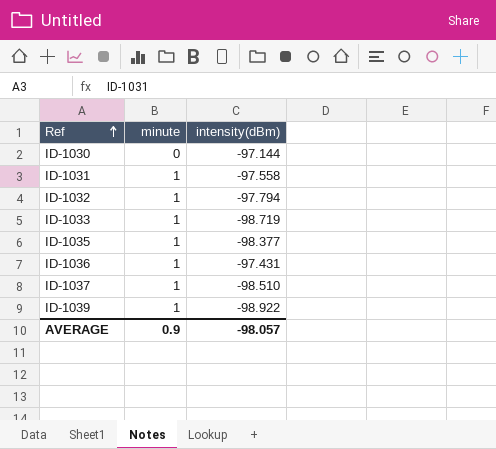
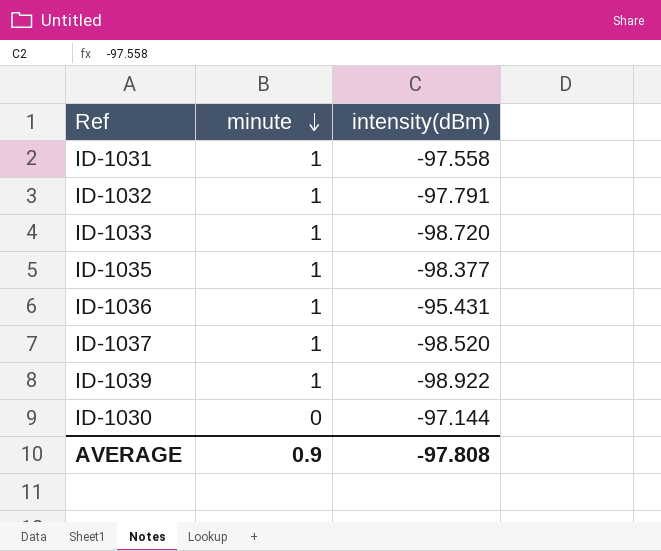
row order: Ref ascending -> minute descending
ID-1032 | intensity(dBm): -97.794 -> -97.791
ID-1033 | intensity(dBm): -98.719 -> -98.720
ID-1036 | intensity(dBm): -97.431 -> -95.431
ID-1037 | intensity(dBm): -98.510 -> -98.520
AVERAGE | intensity(dBm): -98.057 -> -97.808

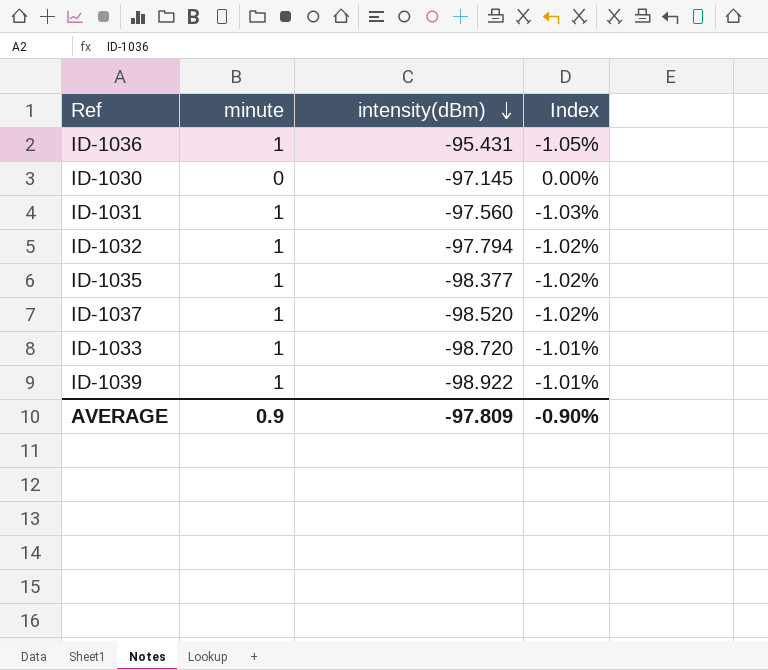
row order: minute descending -> intensity(dBm) descending
column Index | formula: none -> [minute] / [intensity(dBm)]
ID-1030 | intensity(dBm): -97.144 -> -97.145
ID-1031 | intensity(dBm): -97.558 -> -97.560
ID-1032 | intensity(dBm): -97.791 -> -97.794
AVERAGE | intensity(dBm): -97.808 -> -97.809

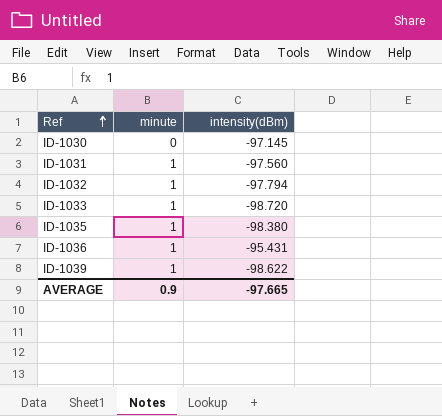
row order: intensity(dBm) descending -> Ref ascending
column Index | formula: [minute] / [intensity(dBm)] -> none
row ID-1037: 1 | -98.520 | -1.02% -> none
ID-1035 | intensity(dBm): -98.377 -> -98.380
ID-1039 | intensity(dBm): -98.922 -> -98.622
AVERAGE | intensity(dBm): -97.809 -> -97.665

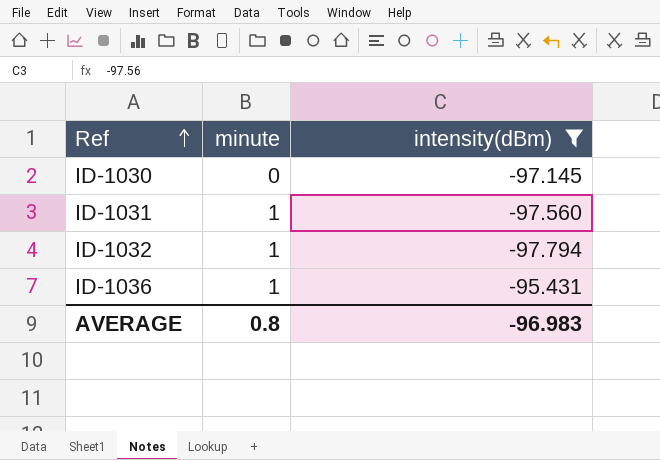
filter: none -> intensity(dBm) >= -97.794
AVERAGE | minute: 0.9 -> 0.8
AVERAGE | intensity(dBm): -97.665 -> -96.983

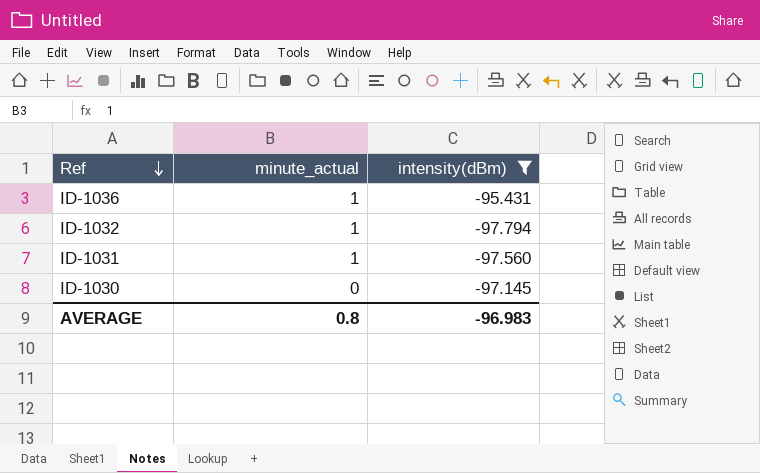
row order: Ref ascending -> Ref descending
column name: minute -> minute_actual

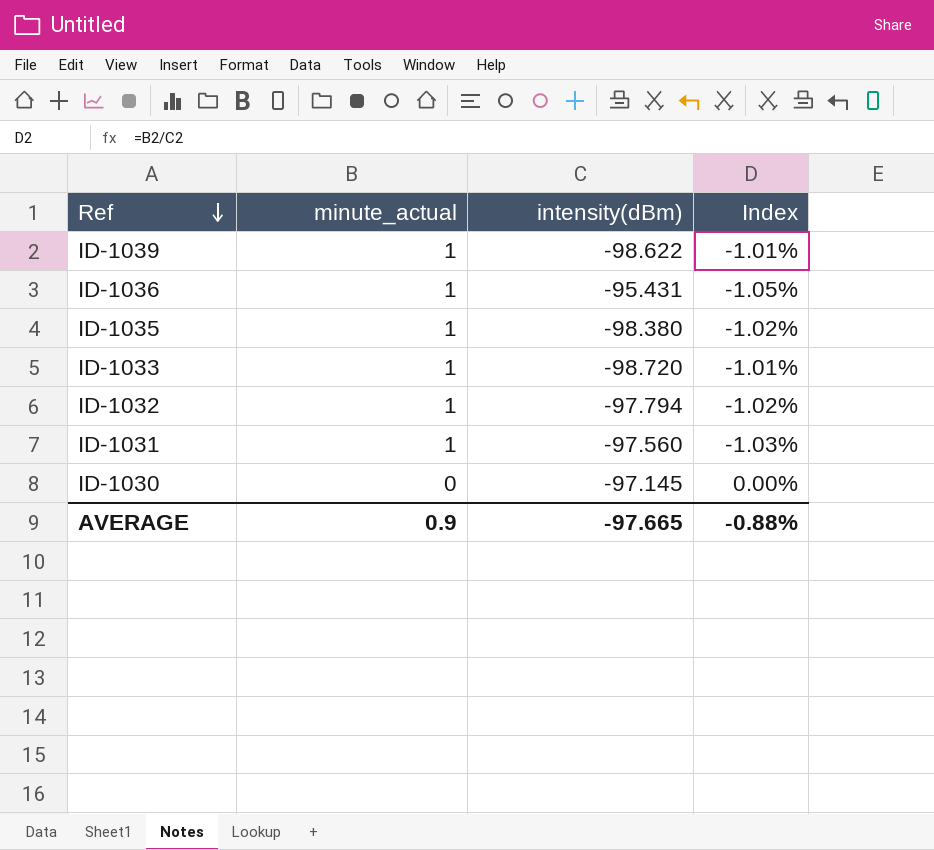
filter: intensity(dBm) >= -97.794 -> none
column Index | formula: none -> [minute_actual] / [intensity(dBm)]
AVERAGE | minute_actual: 0.8 -> 0.9
AVERAGE | intensity(dBm): -96.983 -> -97.665

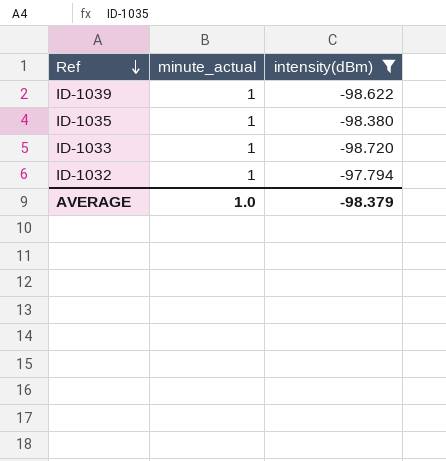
filter: none -> intensity(dBm) <= -97.794
column Index | formula: [minute_actual] / [intensity(dBm)] -> none
AVERAGE | minute_actual: 0.9 -> 1.0
AVERAGE | intensity(dBm): -97.665 -> -98.379

